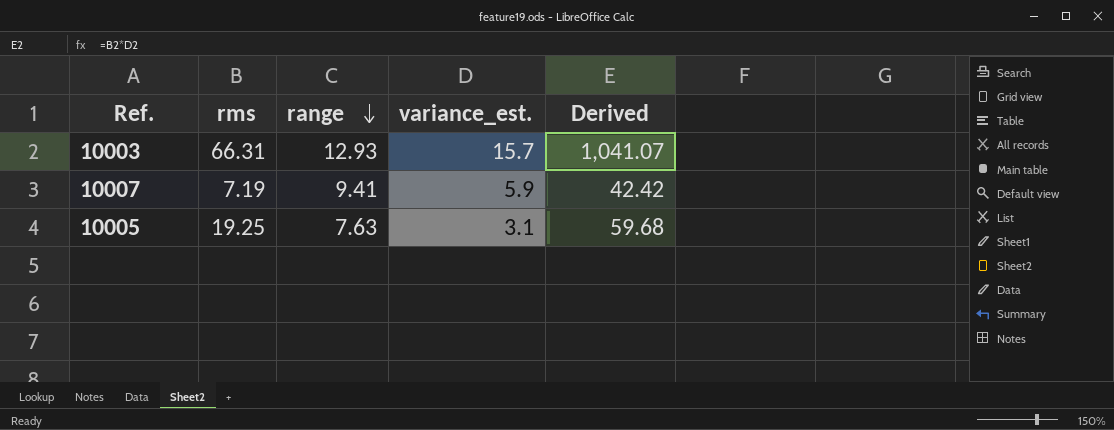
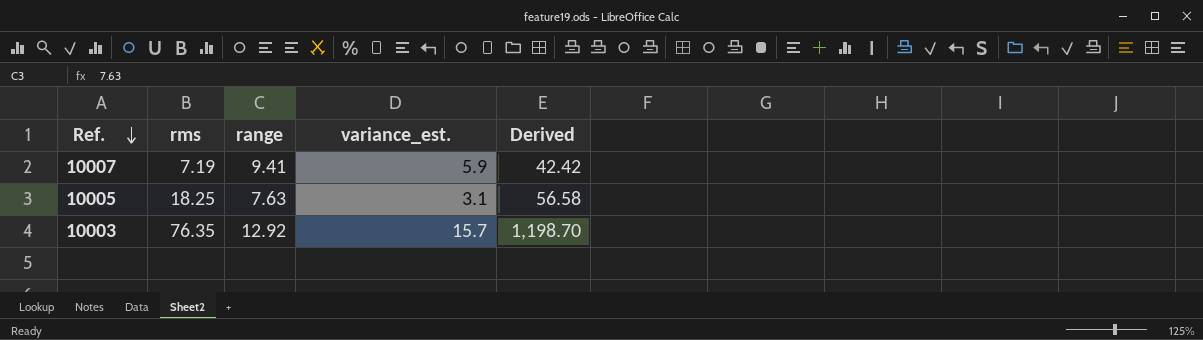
row order: range descending -> Ref. descending
10005 | rms: 19.25 -> 18.25
10005 | Derived: 59.68 -> 56.58
10003 | rms: 66.31 -> 76.35
10003 | range: 12.93 -> 12.92
10003 | Derived: 1,041.07 -> 1,198.70

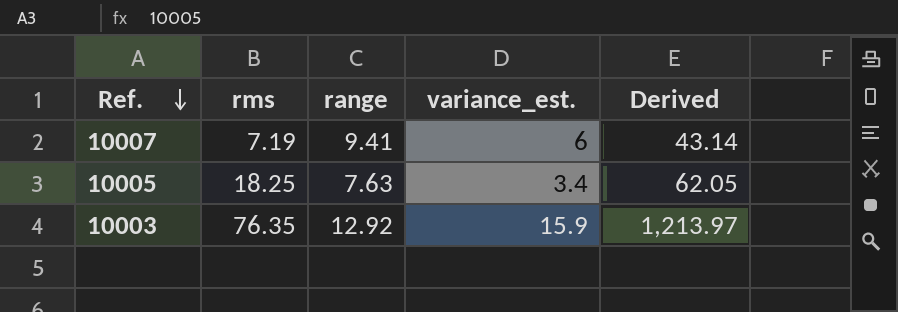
10007 | variance_est.: 5.9 -> 6
10007 | Derived: 42.42 -> 43.14
10005 | variance_est.: 3.1 -> 3.4
10005 | Derived: 56.58 -> 62.05
10003 | variance_est.: 15.7 -> 15.9
10003 | Derived: 1,198.70 -> 1,213.97

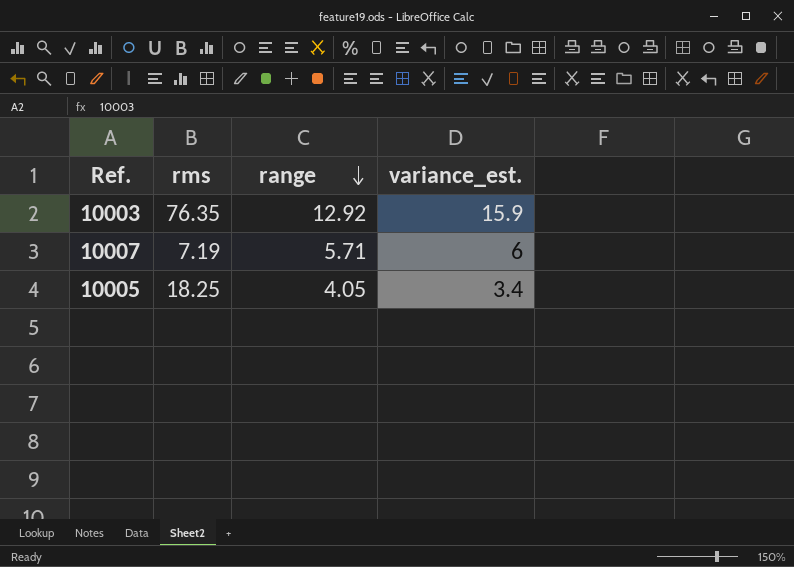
row order: Ref. descending -> range descending
column Derived | formula: [rms] * [variance_est.] -> none
10007 | range: 9.41 -> 5.71
10005 | range: 7.63 -> 4.05

